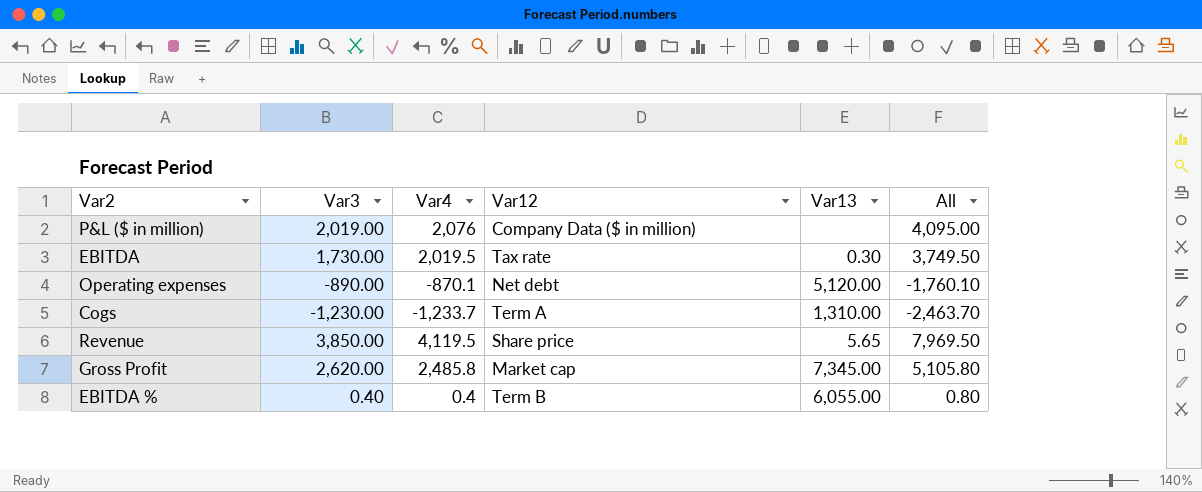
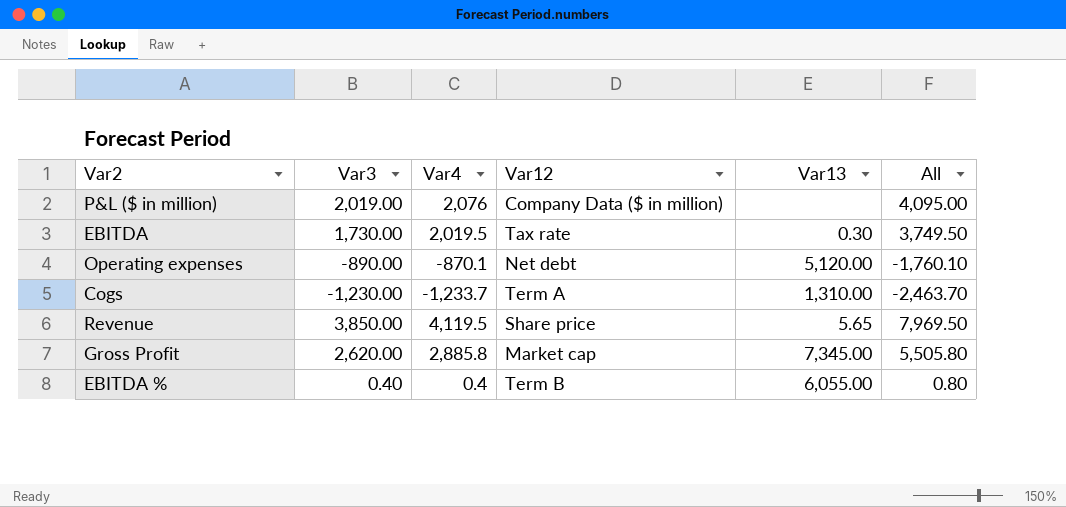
Gross Profit | Var4: 2,485.8 -> 2,885.8
Gross Profit | All: 5,105.80 -> 5,505.80

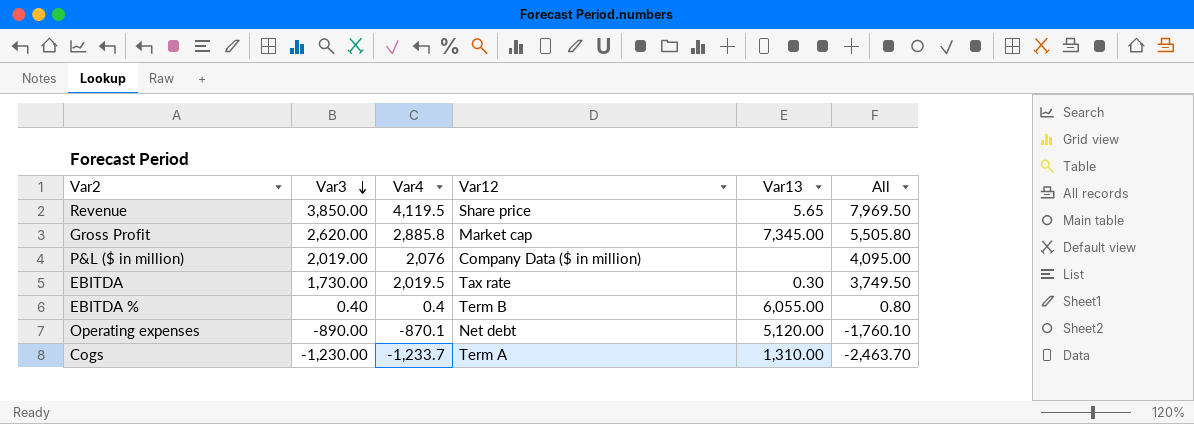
row order: none -> Var3 descending

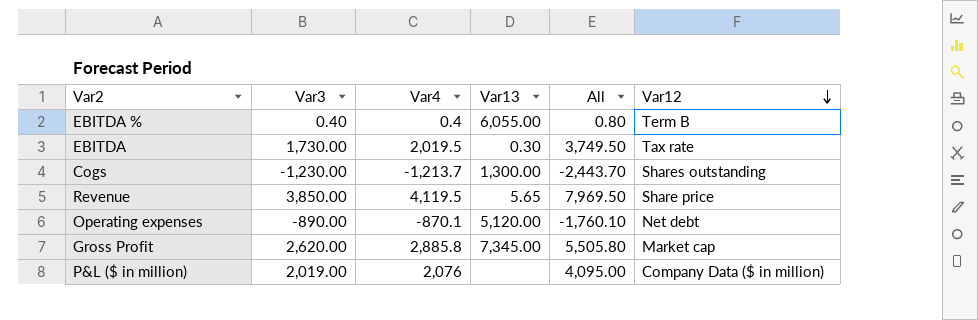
row order: Var3 descending -> Var12 descending
column Var12 | position: 4 -> 6
Cogs | Var4: -1,233.7 -> -1,213.7
Cogs | Var13: 1,310.00 -> 1,300.00
Cogs | All: -2,463.70 -> -2,443.70
Cogs | Var12: Term A -> Shares outstanding

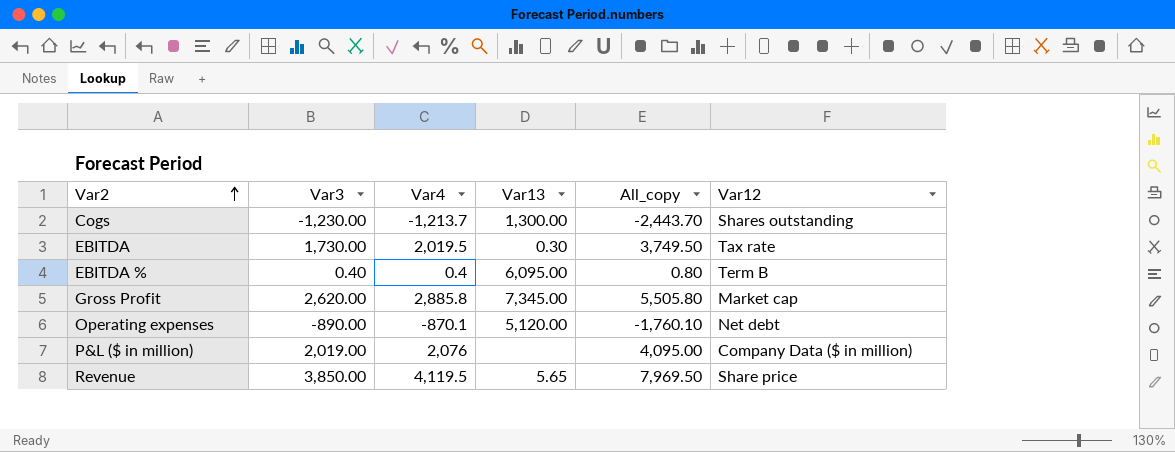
row order: Var12 descending -> Var2 ascending
column name: All -> All_copy
EBITDA % | Var13: 6,055.00 -> 6,095.00

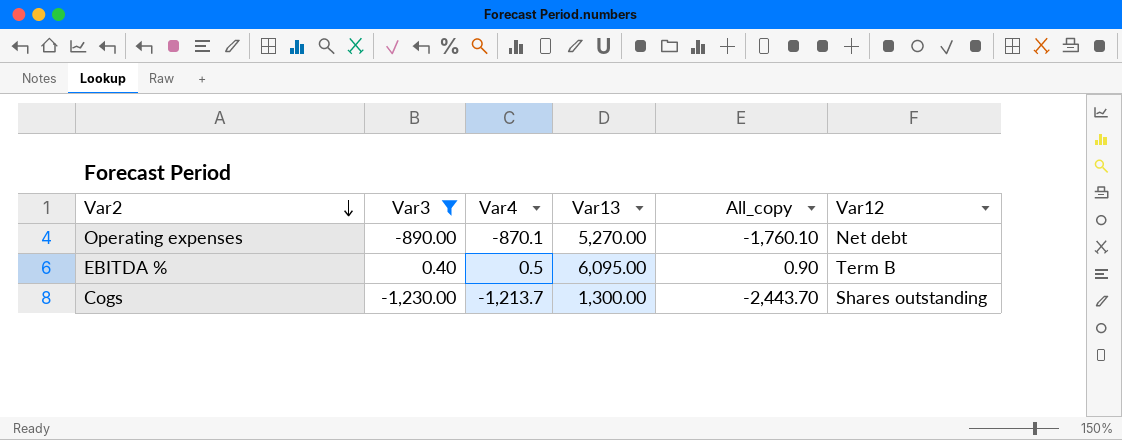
filter: none -> Var3 <= 0.40
row order: Var2 ascending -> Var2 descending
Operating expenses | Var13: 5,120.00 -> 5,270.00
EBITDA % | Var4: 0.4 -> 0.5
EBITDA % | All_copy: 0.80 -> 0.90

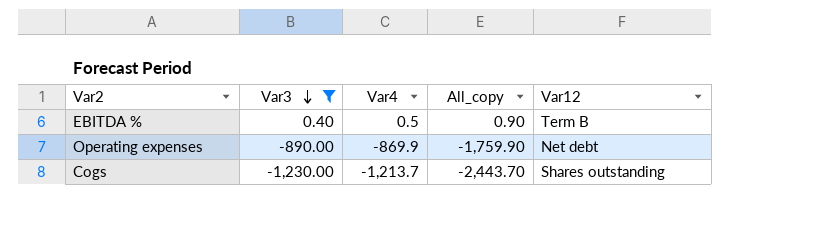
row order: Var2 descending -> Var3 descending
column Var13 | position: 4 -> none
Operating expenses | Var4: -870.1 -> -869.9
Operating expenses | All_copy: -1,760.10 -> -1,759.90

